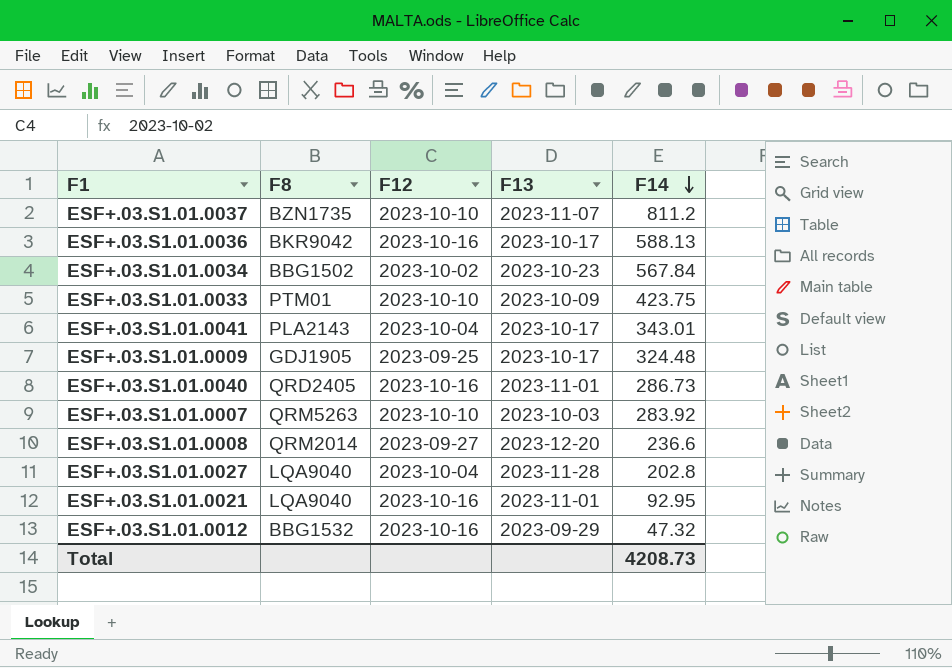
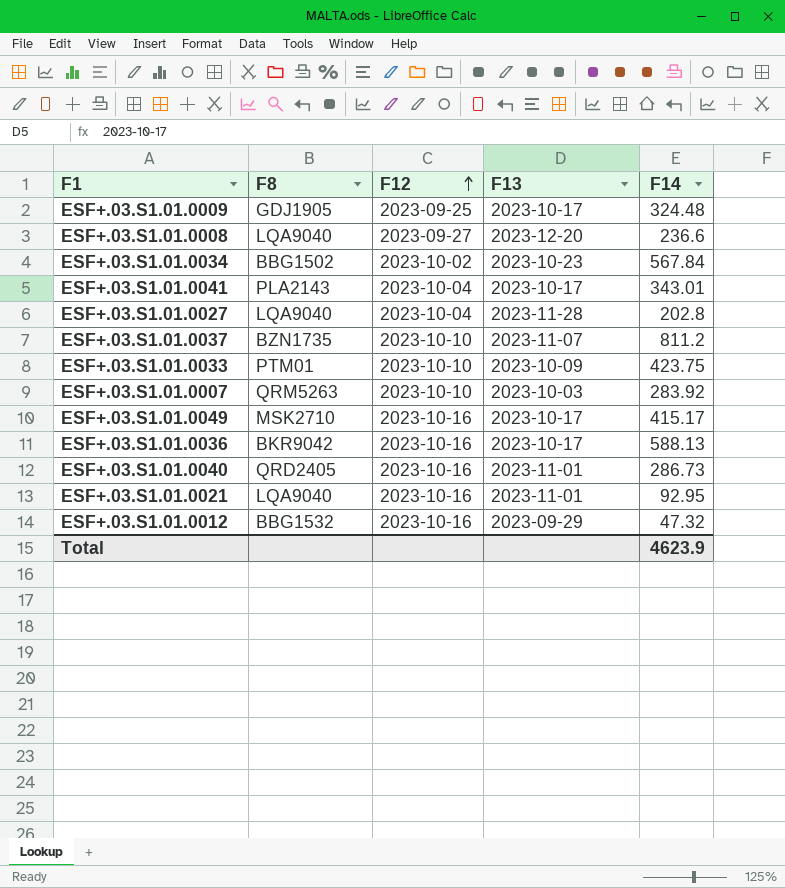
row order: F14 descending -> F12 ascending
ESF+.03.S1.01.0008 | F8: QRM2014 -> LQA9040
row ESF+.03.S1.01.0049: none -> MSK2710 | 2023-10-16 | 2023-10-17 | 415.17
Total | F14: 4208.73 -> 4623.9

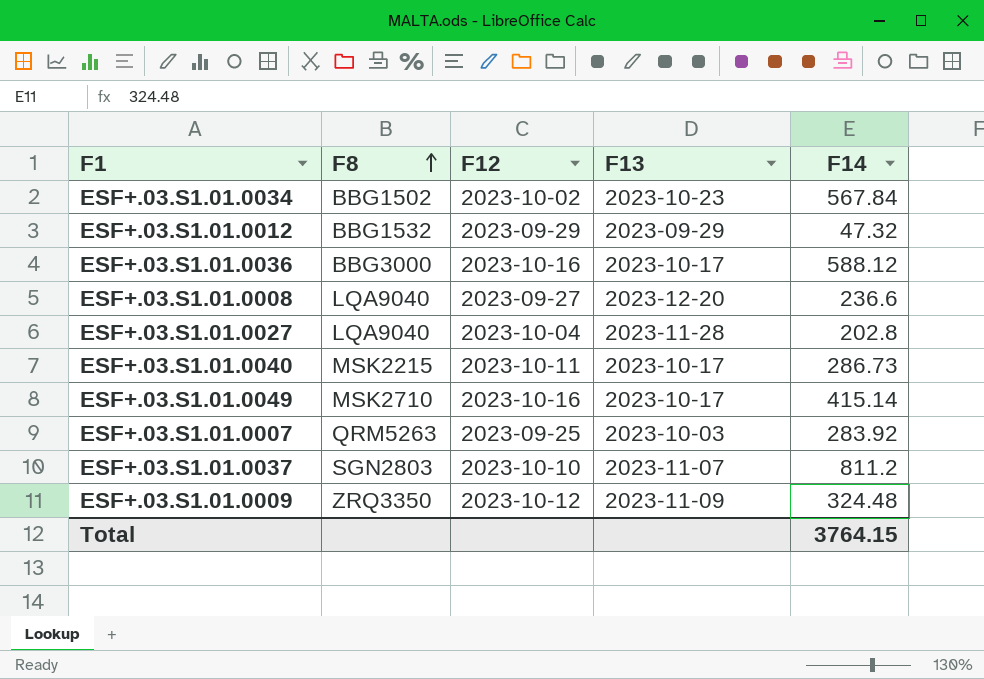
row order: F12 ascending -> F8 ascending
row ESF+.03.S1.01.0041: PLA2143 | 2023-10-04 | 2023-10-17 | 343.01 -> none
row ESF+.03.S1.01.0033: PTM01 | 2023-10-10 | 2023-10-09 | 423.75 -> none
row ESF+.03.S1.01.0021: LQA9040 | 2023-10-16 | 2023-11-01 | 92.95 -> none
ESF+.03.S1.01.0012 | F12: 2023-10-16 -> 2023-09-29
ESF+.03.S1.01.0036 | F8: BKR9042 -> BBG3000
ESF+.03.S1.01.0036 | F14: 588.13 -> 588.12
ESF+.03.S1.01.0040 | F8: QRD2405 -> MSK2215
ESF+.03.S1.01.0040 | F12: 2023-10-16 -> 2023-10-11
ESF+.03.S1.01.0040 | F13: 2023-11-01 -> 2023-10-17
ESF+.03.S1.01.0049 | F14: 415.17 -> 415.14
ESF+.03.S1.01.0007 | F12: 2023-10-10 -> 2023-09-25
ESF+.03.S1.01.0037 | F8: BZN1735 -> SGN2803
ESF+.03.S1.01.0009 | F8: GDJ1905 -> ZRQ3350
ESF+.03.S1.01.0009 | F12: 2023-09-25 -> 2023-10-12
ESF+.03.S1.01.0009 | F13: 2023-10-17 -> 2023-11-09
Total | F14: 4623.9 -> 3764.15

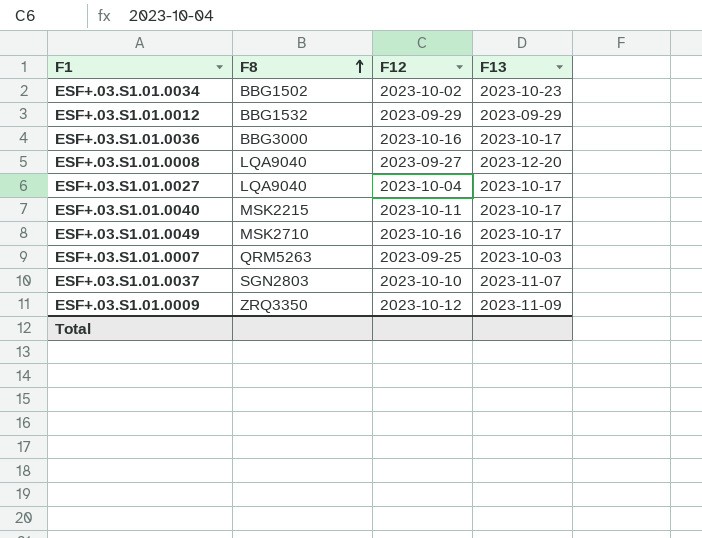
column F14 | position: 5 -> none
ESF+.03.S1.01.0027 | F13: 2023-11-28 -> 2023-10-17

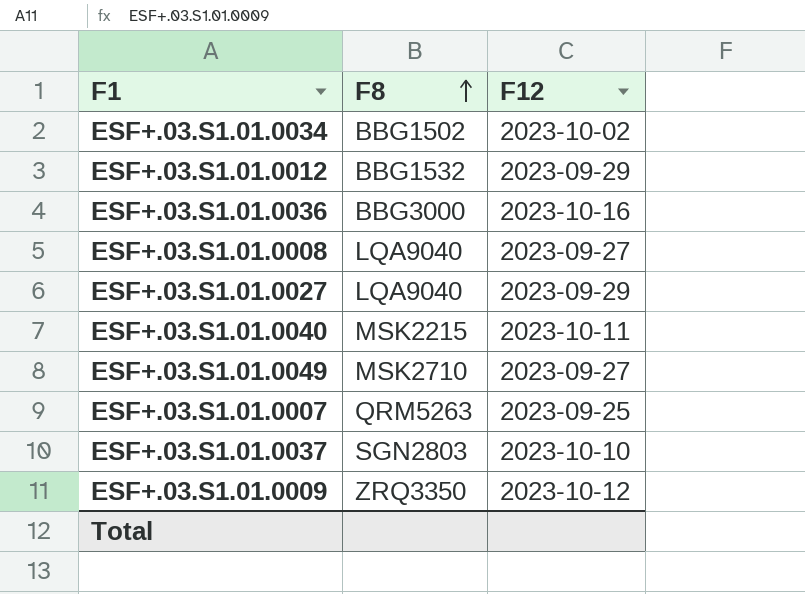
column F13 | position: 4 -> none
ESF+.03.S1.01.0027 | F12: 2023-10-04 -> 2023-09-29
ESF+.03.S1.01.0049 | F12: 2023-10-16 -> 2023-09-27

